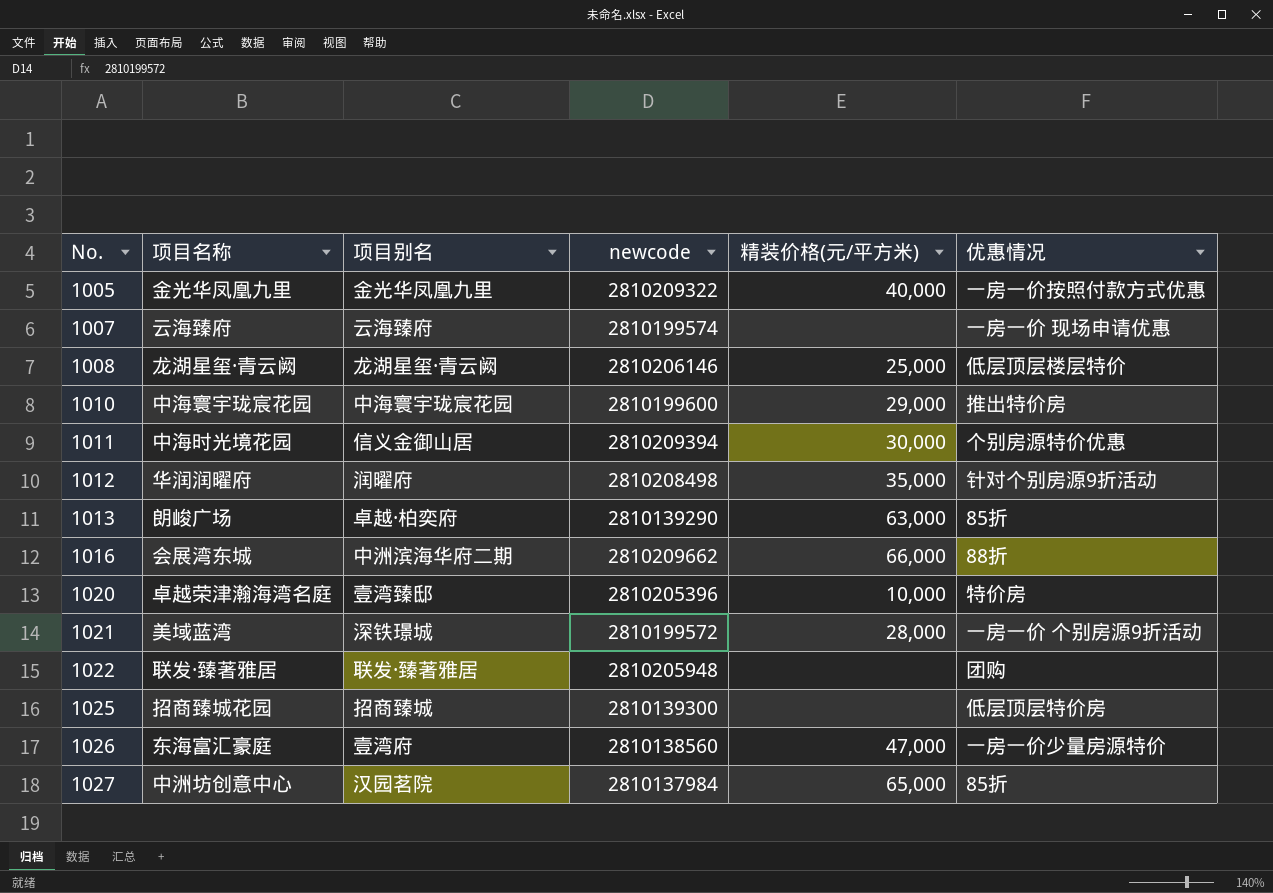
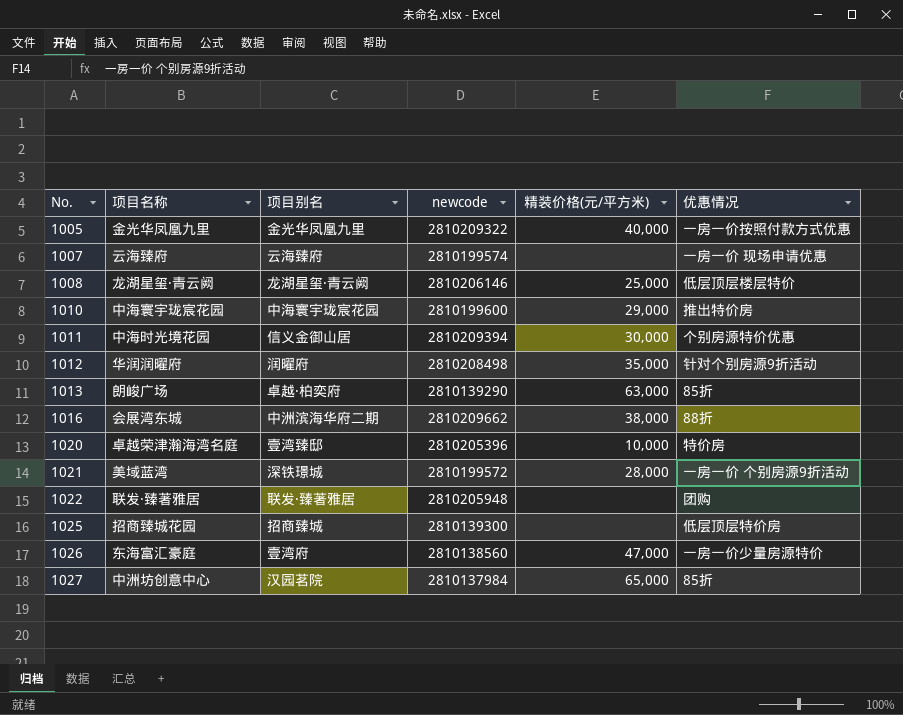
1016 | 精装价格(元/平方米): 66,000 -> 38,000

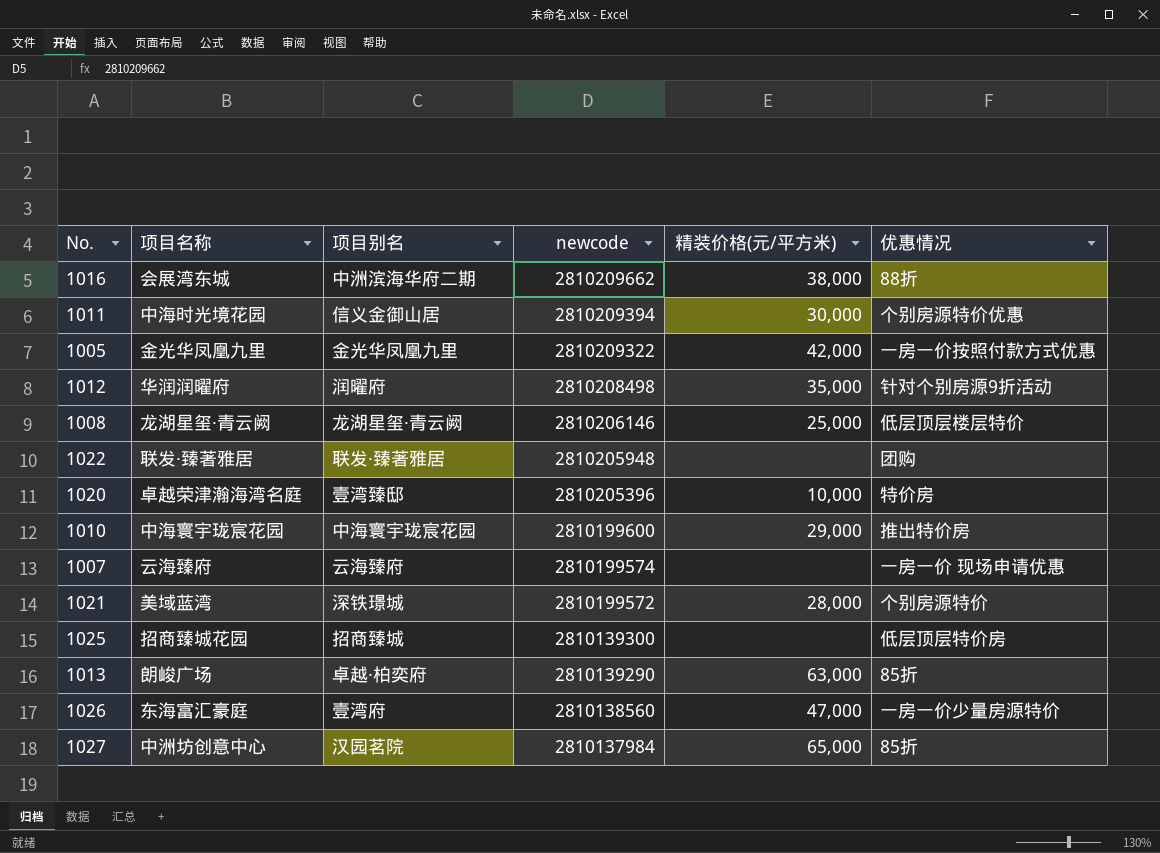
row order: No. ascending -> newcode descending
1005 | 精装价格(元/平方米): 40,000 -> 42,000
1021 | 优惠情况: 一房一价 个别房源9折活动 -> 个别房源特价

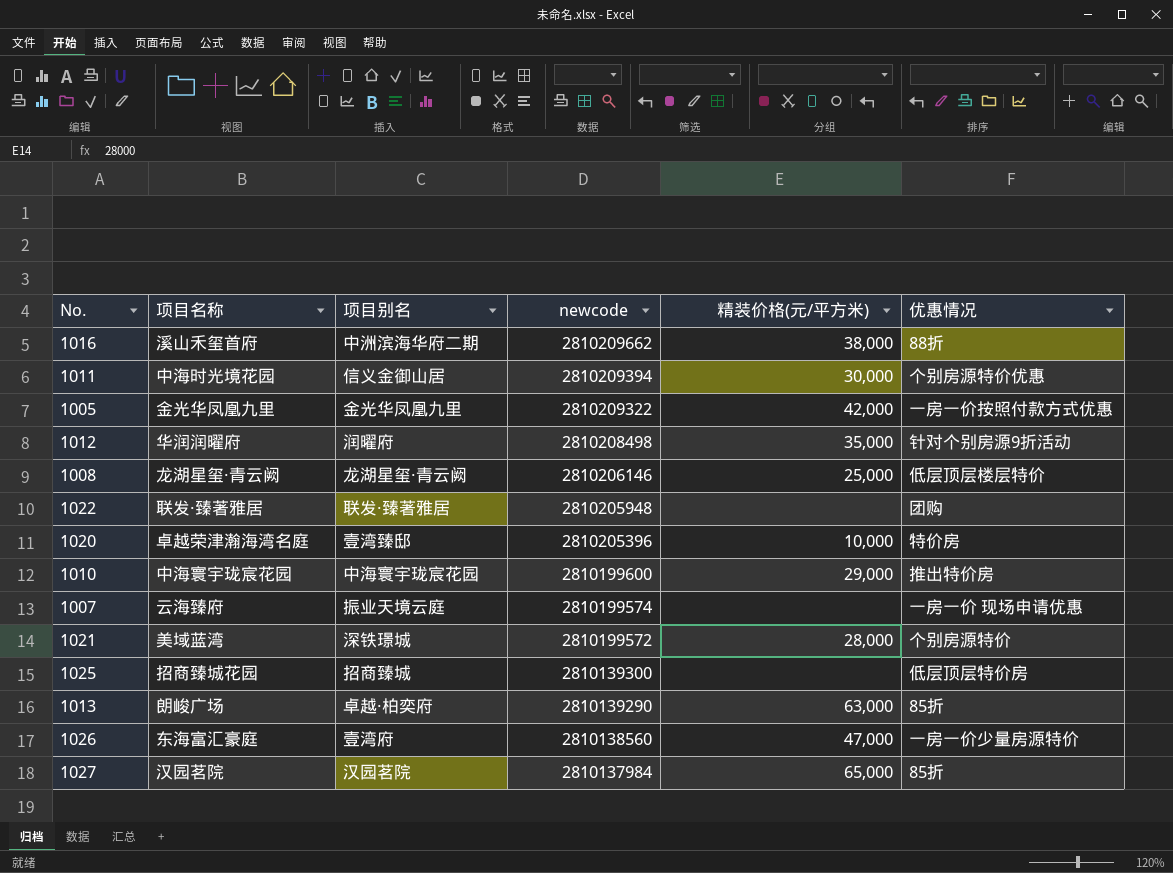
1016 | 项目名称: 会展湾东城 -> 溪山禾玺首府
1007 | 项目别名: 云海臻府 -> 振业天境云庭
1027 | 项目名称: 中洲坊创意中心 -> 汉园茗院

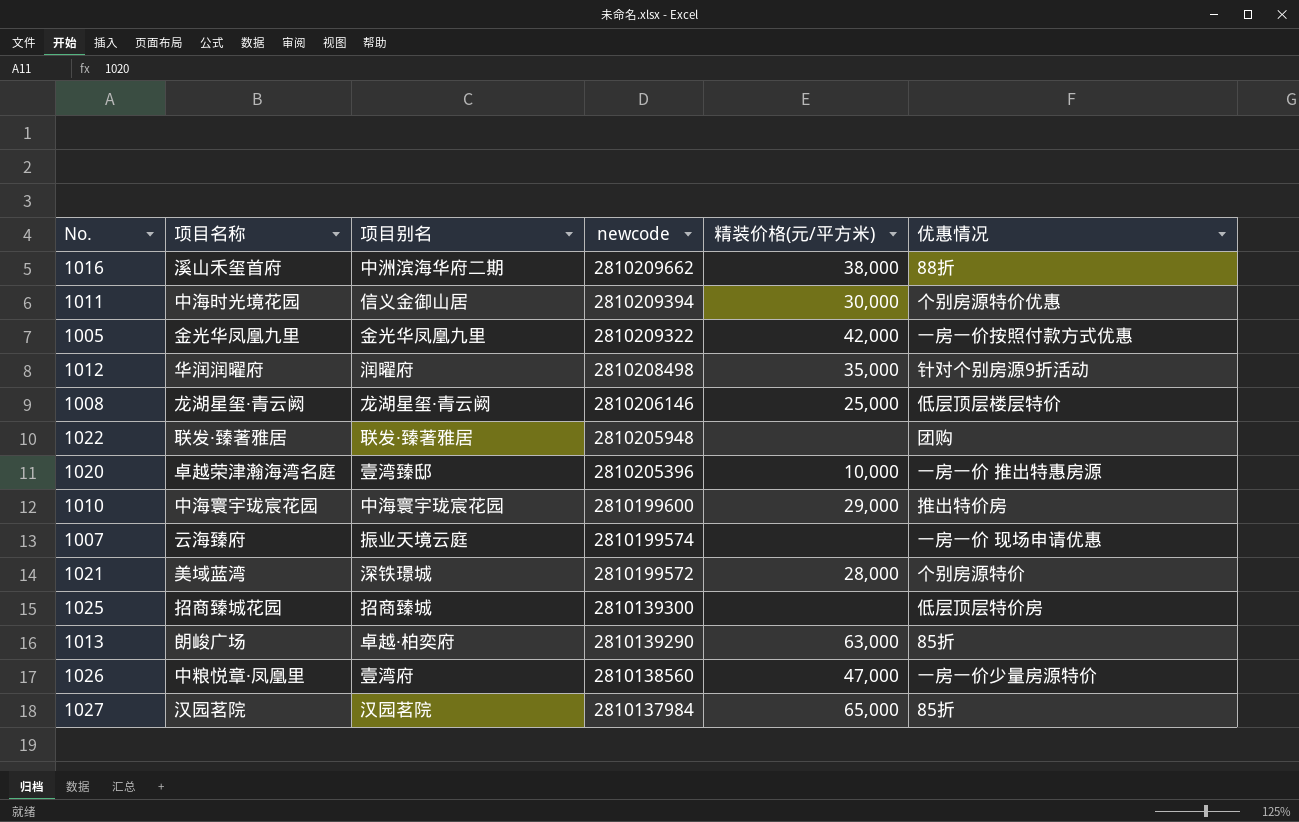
1020 | 优惠情况: 特价房 -> 一房一价 推出特惠房源
1026 | 项目名称: 东海富汇豪庭 -> 中粮悦章·凤凰里

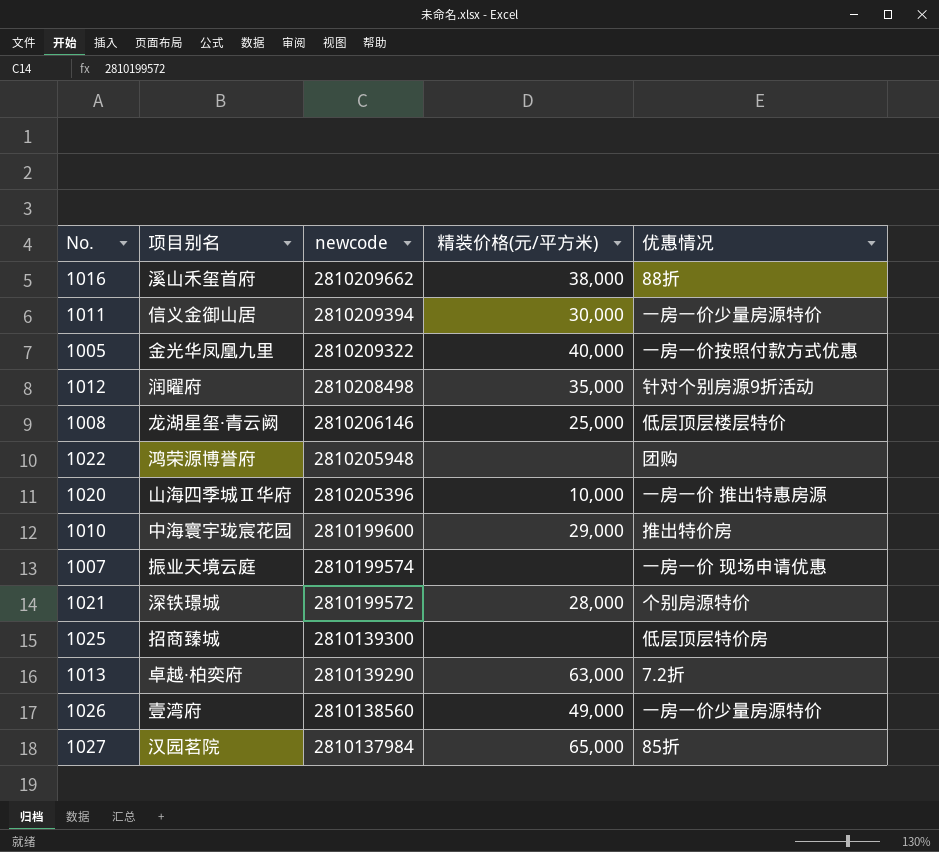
column 项目名称 | position: 2 -> none
1016 | 项目别名: 中洲滨海华府二期 -> 溪山禾玺首府
1011 | 优惠情况: 个别房源特价优惠 -> 一房一价少量房源特价
1005 | 精装价格(元/平方米): 42,000 -> 40,000
1022 | 项目别名: 联发·臻著雅居 -> 鸿荣源博誉府
1020 | 项目别名: 壹湾臻邸 -> 山海四季城Ⅱ华府
1013 | 优惠情况: 85折 -> 7.2折
1026 | 精装价格(元/平方米): 47,000 -> 49,000

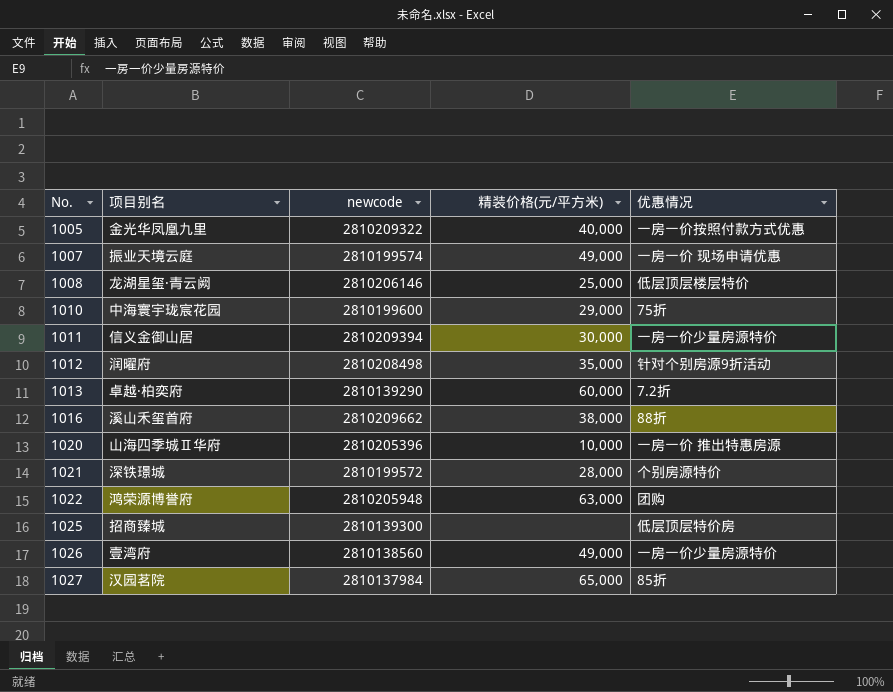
row order: newcode descending -> No. ascending
1007 | 精装价格(元/平方米): none -> 49,000
1010 | 优惠情况: 推出特价房 -> 75折
1013 | 精装价格(元/平方米): 63,000 -> 60,000
1022 | 精装价格(元/平方米): none -> 63,000

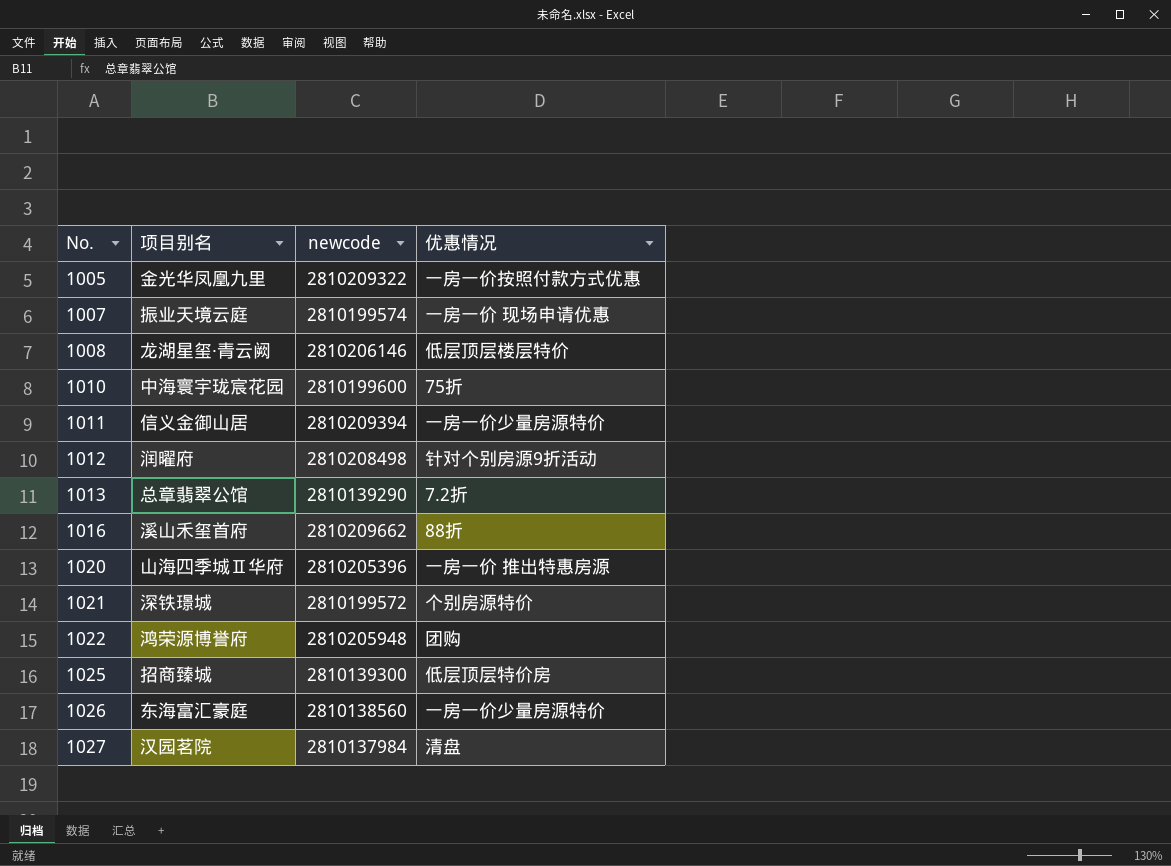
column 精装价格(元/平方米) | position: 4 -> none
1013 | 项目别名: 卓越·柏奕府 -> 总章翡翠公馆
1026 | 项目别名: 壹湾府 -> 东海富汇豪庭
1027 | 优惠情况: 85折 -> 清盘

